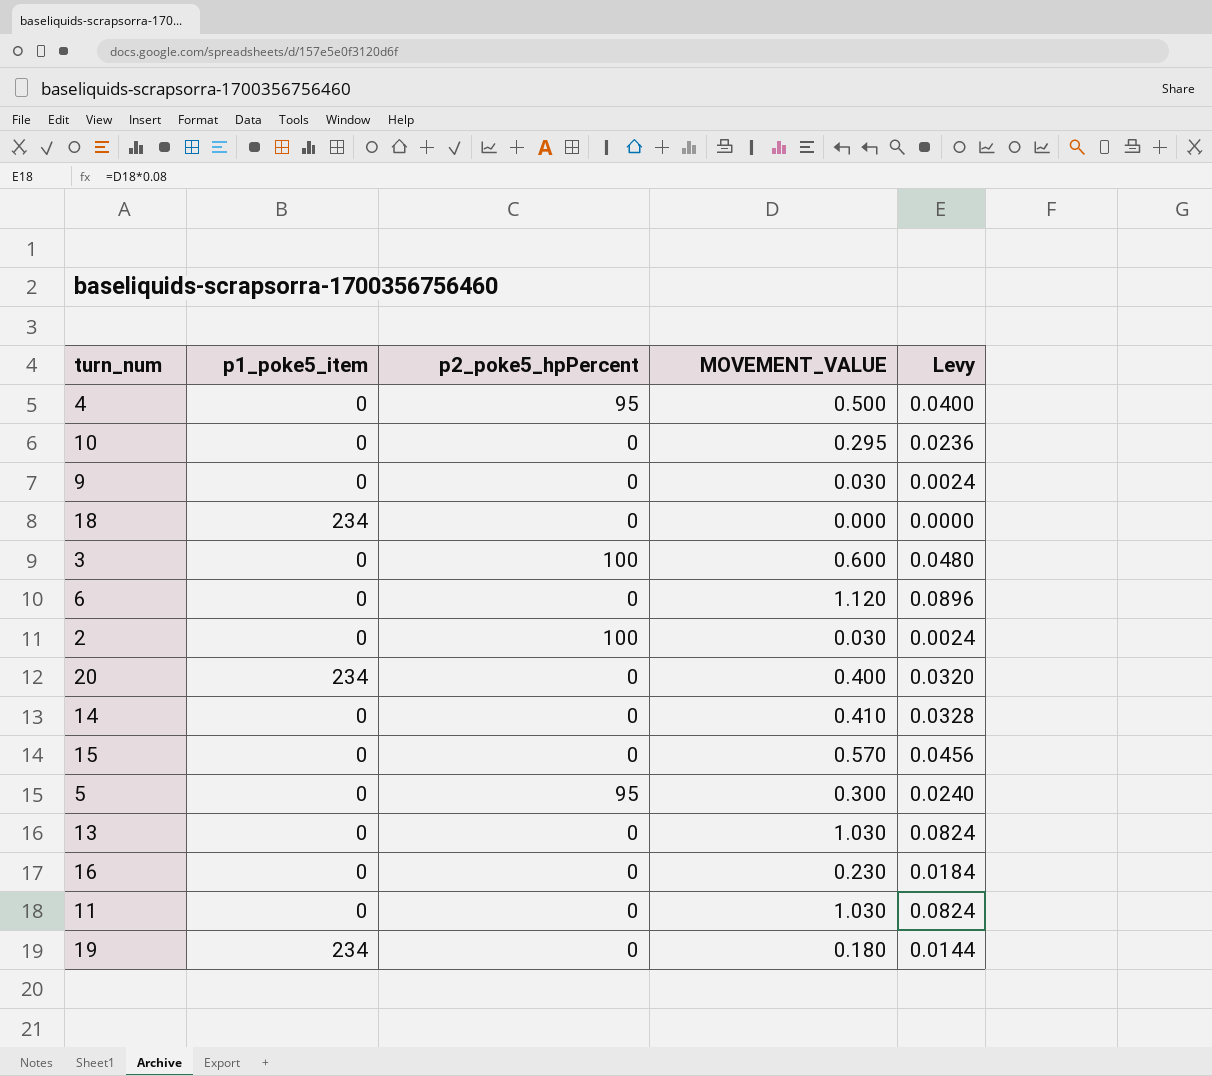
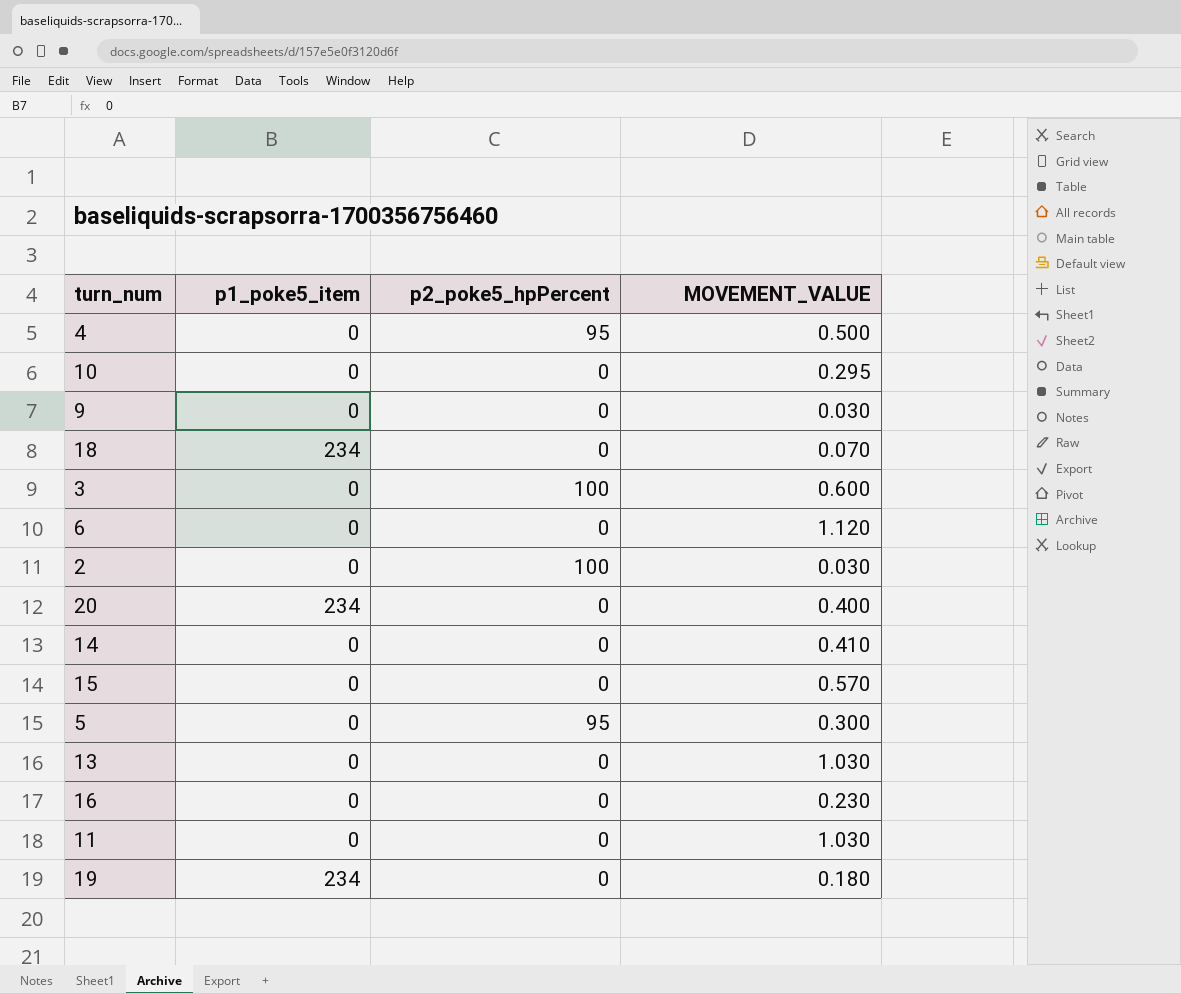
column Levy | formula: [MOVEMENT_VALUE] * 0.08 -> none
18 | MOVEMENT_VALUE: 0.000 -> 0.070

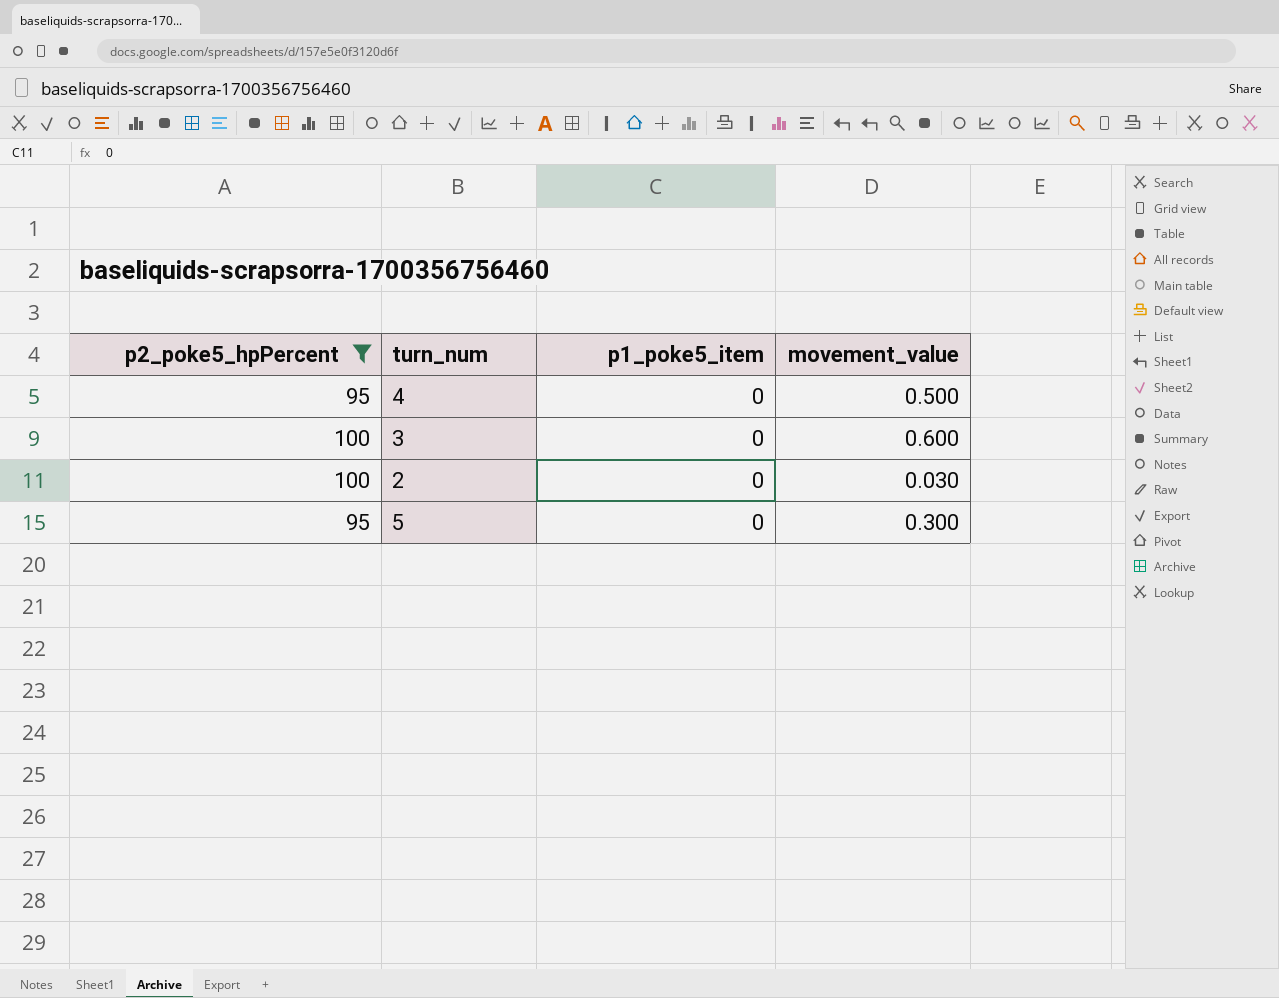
filter: none -> p2_poke5_hpPercent != 0
column p2_poke5_hpPercent | position: 3 -> 1
column name: MOVEMENT_VALUE -> movement_value

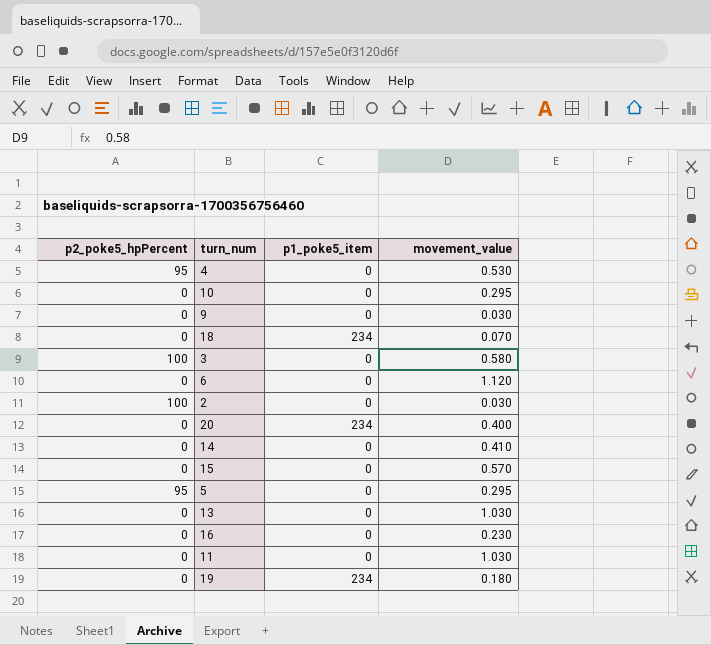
filter: p2_poke5_hpPercent != 0 -> none
4 | movement_value: 0.500 -> 0.530
3 | movement_value: 0.600 -> 0.580
5 | movement_value: 0.300 -> 0.295

